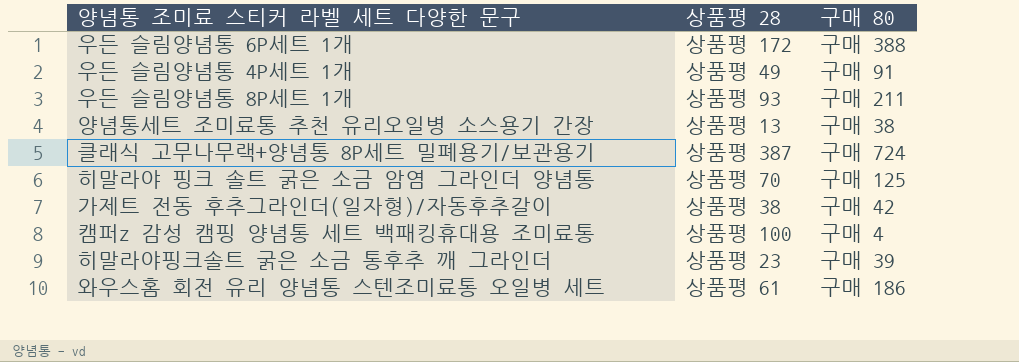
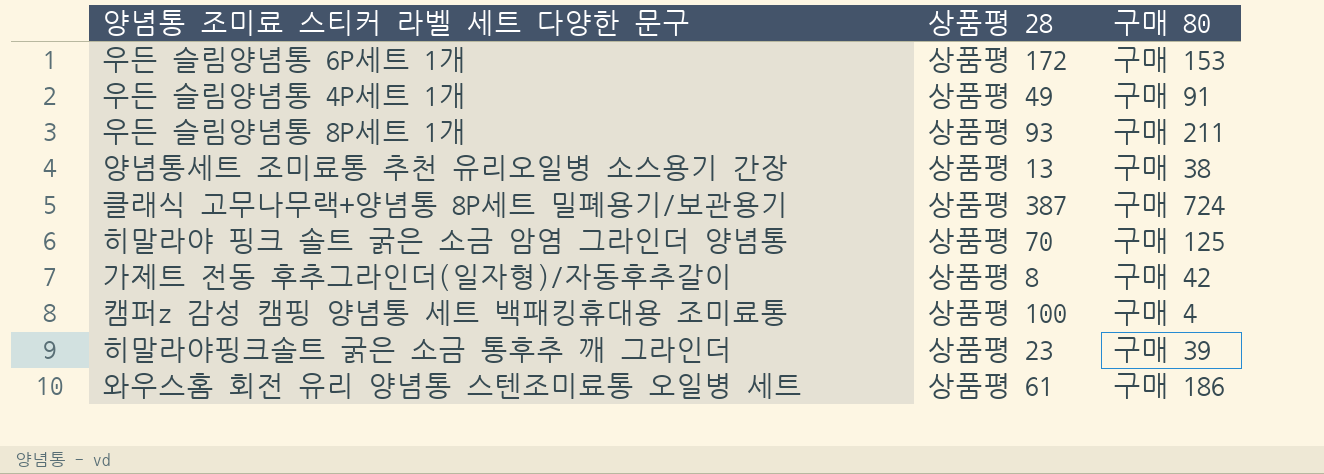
우든 슬림양념통 6P세트 1개 | 구매 80: 구매 388 -> 구매 153
가제트 전동 후추그라인더(일자형)/자동후추갈이 | 상품평 28: 상품평 38 -> 상품평 8

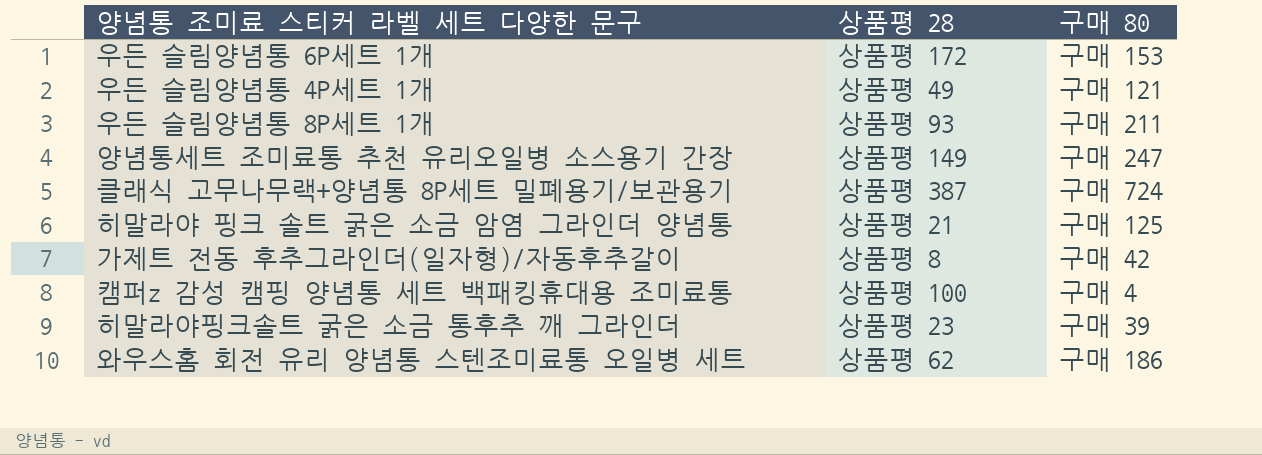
우든 슬림양념통 4P세트 1개 | 구매 80: 구매 91 -> 구매 121
양념통세트 조미료통 추천 유리오일병 소스용기 간장 | 상품평 28: 상품평 13 -> 상품평 149
양념통세트 조미료통 추천 유리오일병 소스용기 간장 | 구매 80: 구매 38 -> 구매 247
히말라야 핑크 솔트 굵은 소금 암염 그라인더 양념통 | 상품평 28: 상품평 70 -> 상품평 21
와우스홈 회전 유리 양념통 스텐조미료통 오일병 세트 | 상품평 28: 상품평 61 -> 상품평 62

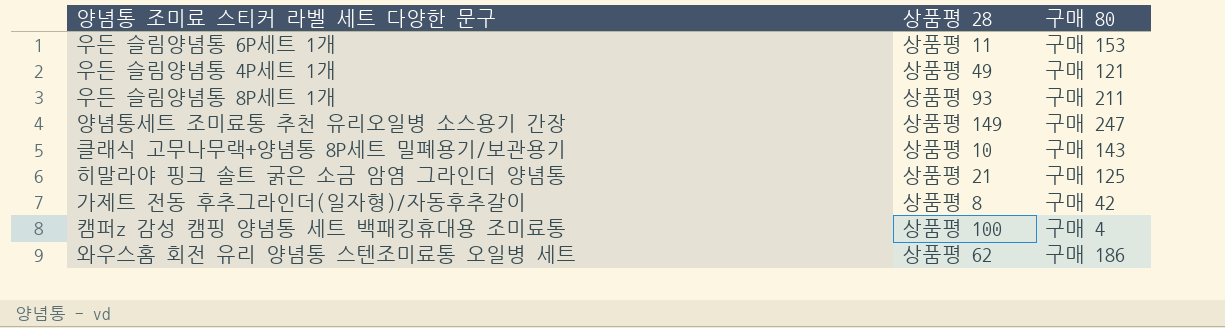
row 히말라야핑크솔트 굵은 소금 통후추 깨 그라인더: 상품평 23 | 구매 39 -> none
우든 슬림양념통 6P세트 1개 | 상품평 28: 상품평 172 -> 상품평 11
클래식 고무나무랙+양념통 8P세트 밀폐용기/보관용기 | 상품평 28: 상품평 387 -> 상품평 10
클래식 고무나무랙+양념통 8P세트 밀폐용기/보관용기 | 구매 80: 구매 724 -> 구매 143

